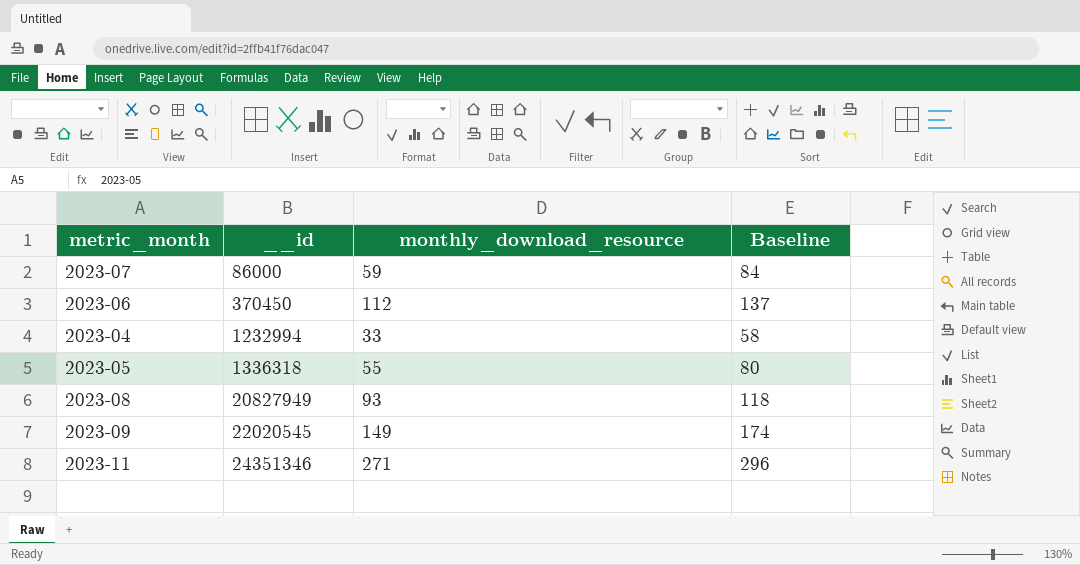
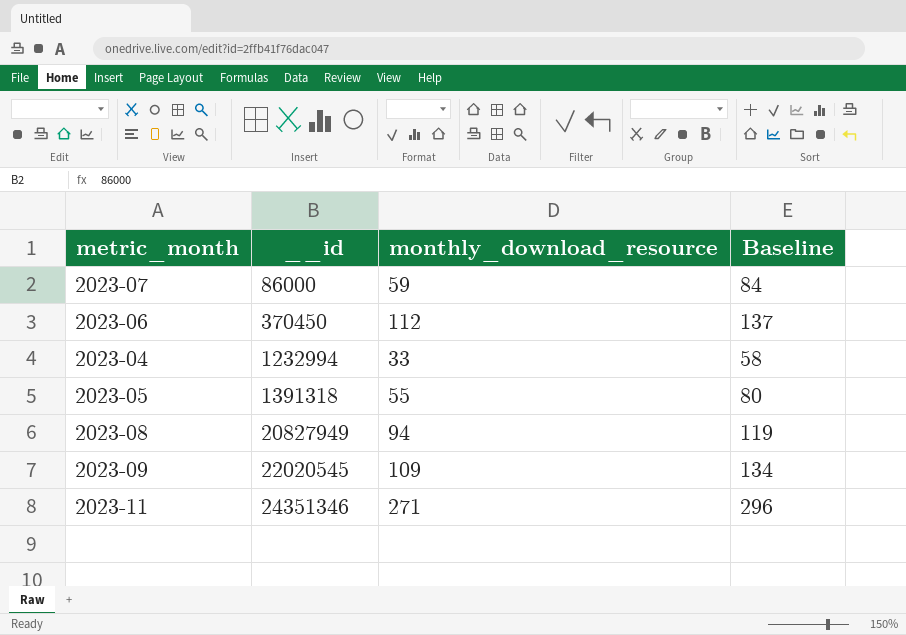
2023-05 | __id: 1336318 -> 1391318
2023-08 | monthly_download_resource: 93 -> 94
2023-08 | Baseline: 118 -> 119
2023-09 | monthly_download_resource: 149 -> 109
2023-09 | Baseline: 174 -> 134

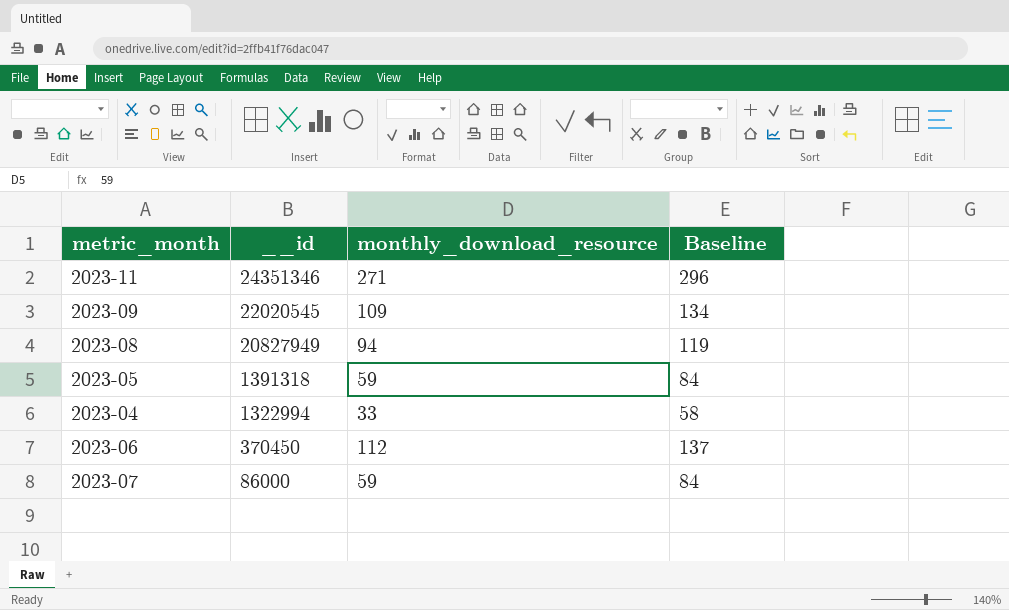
row order: __id ascending -> __id descending
2023-05 | monthly_download_resource: 55 -> 59
2023-05 | Baseline: 80 -> 84
2023-04 | __id: 1232994 -> 1322994

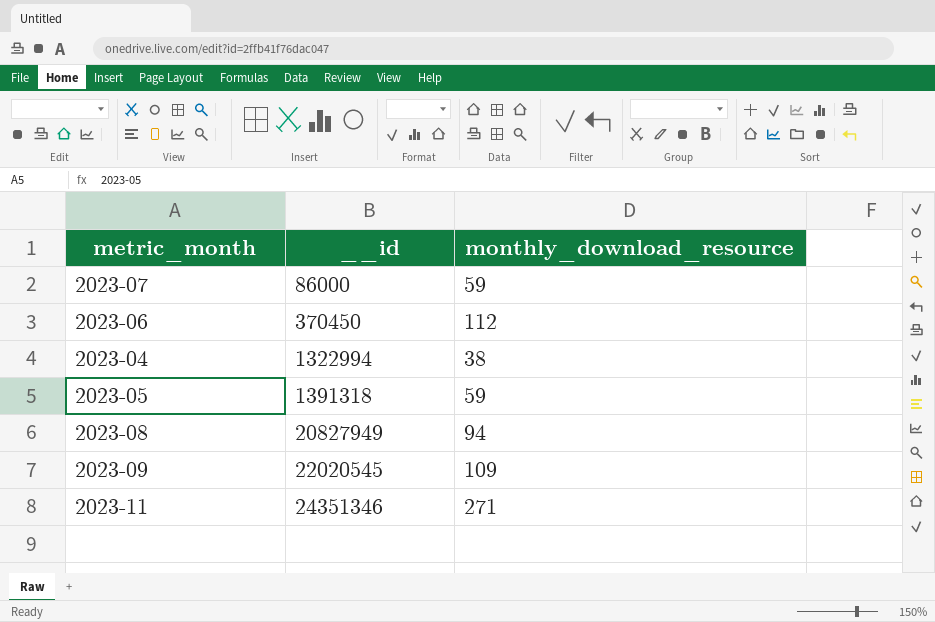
row order: __id descending -> __id ascending
column Baseline | formula: [monthly_download_resource] + 25 -> none
2023-04 | monthly_download_resource: 33 -> 38

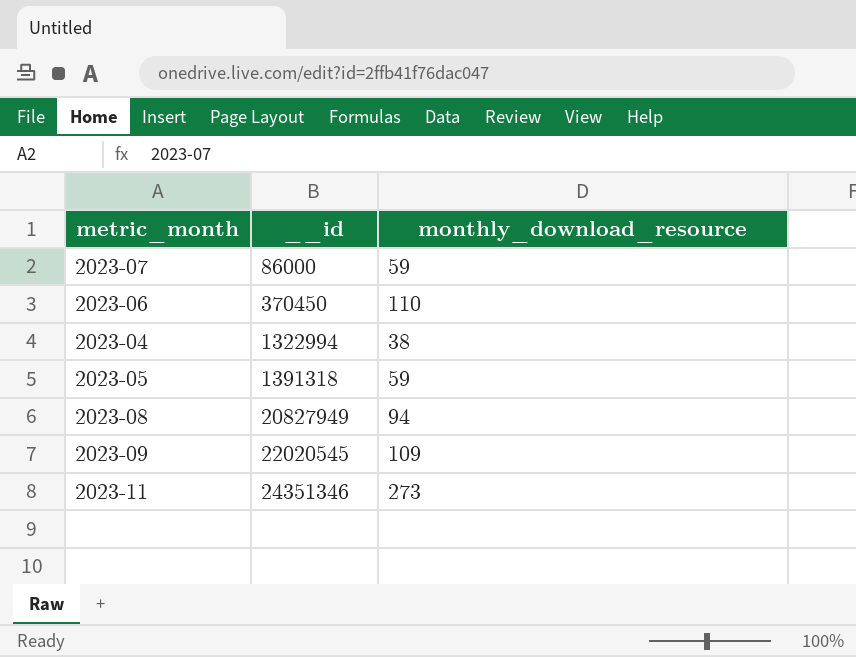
2023-06 | monthly_download_resource: 112 -> 110
2023-11 | monthly_download_resource: 271 -> 273

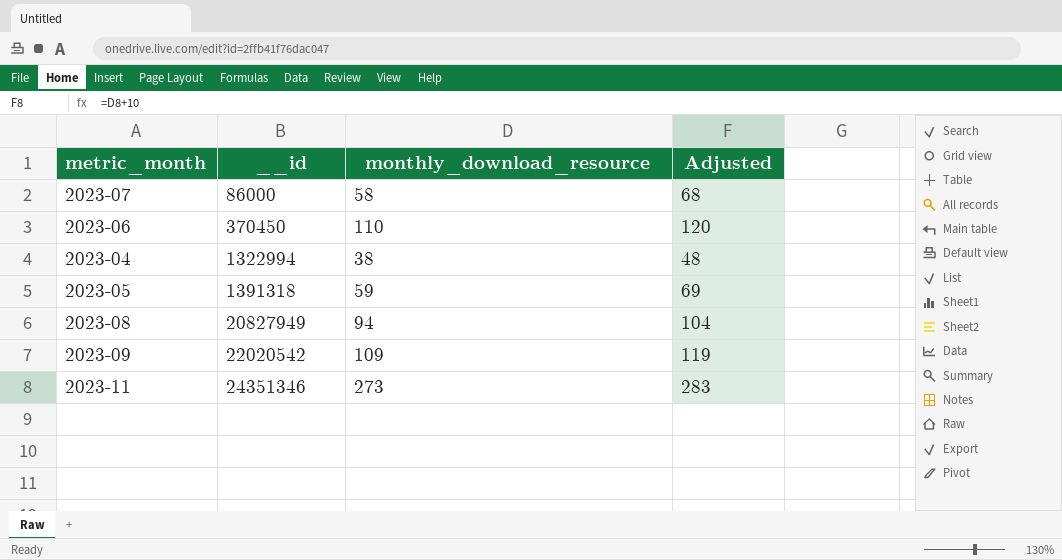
column Adjusted | formula: none -> [monthly_download_resource] + 10
2023-07 | monthly_download_resource: 59 -> 58
2023-09 | __id: 22020545 -> 22020542

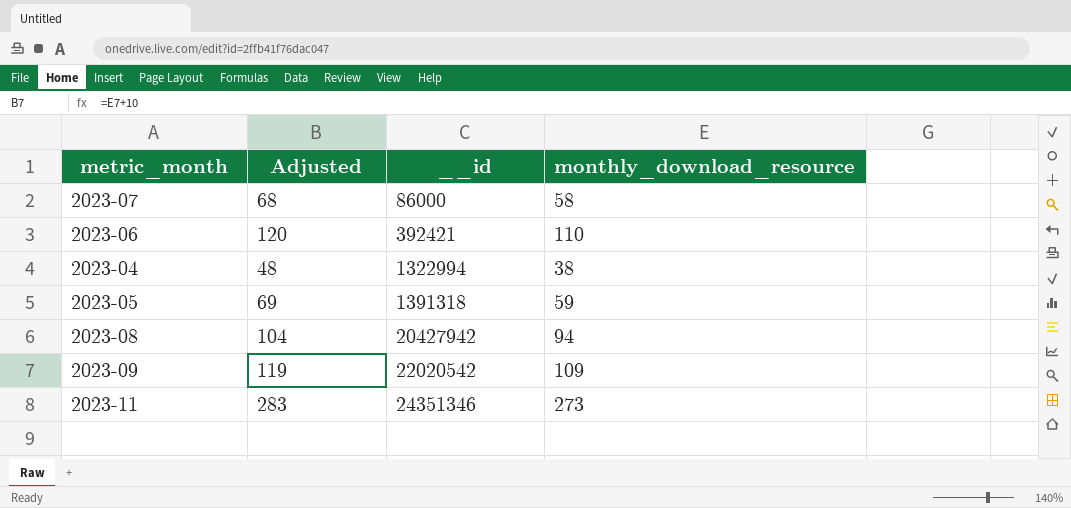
column Adjusted | position: 4 -> 2
2023-06 | __id: 370450 -> 392421
2023-08 | __id: 20827949 -> 20427942

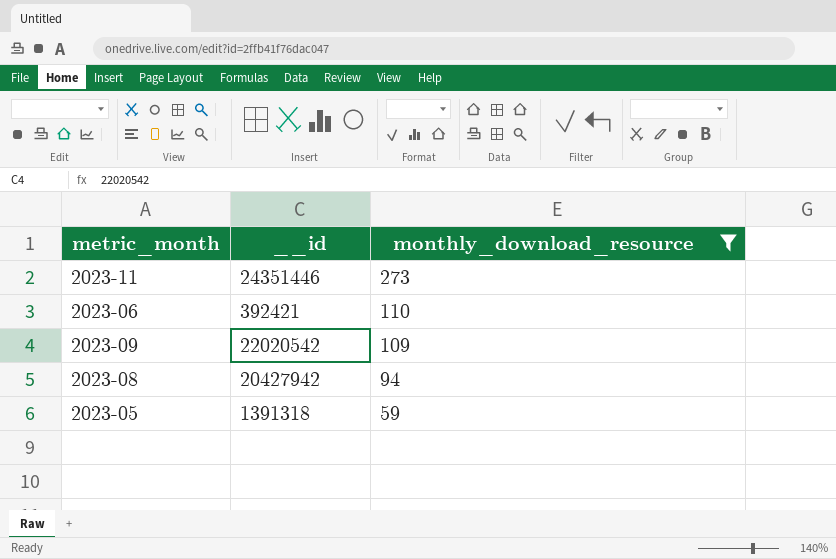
filter: none -> monthly_download_resource >= 59
row order: __id ascending -> monthly_download_resource descending
column Adjusted | formula: [monthly_download_resource] + 10 -> none
2023-11 | __id: 24351346 -> 24351446

